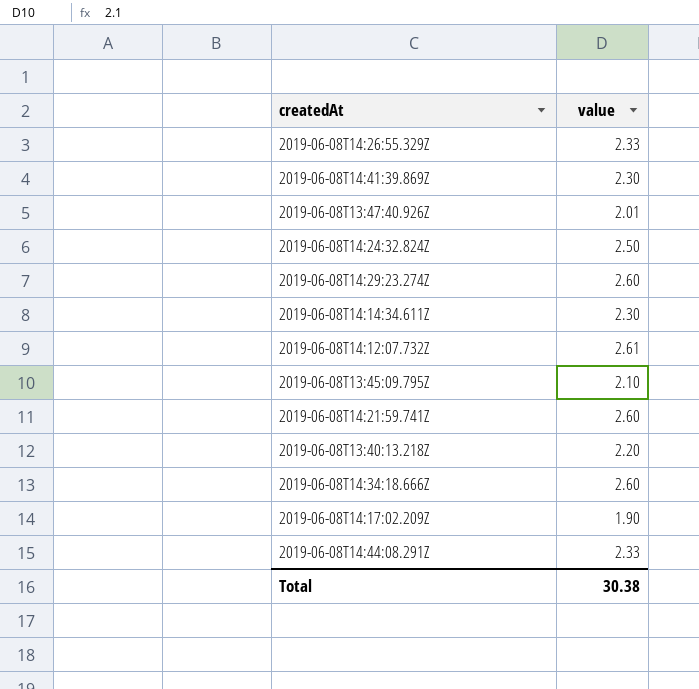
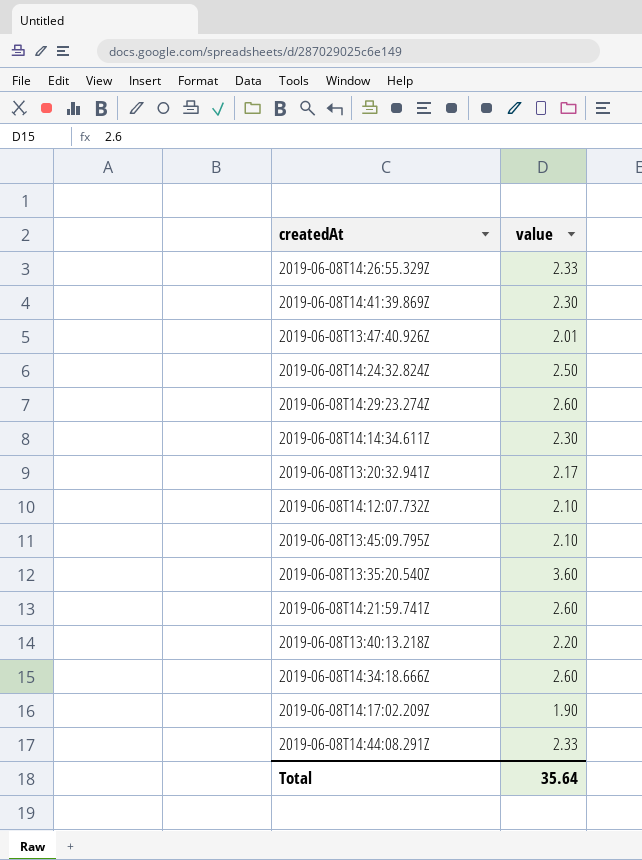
row 2019-06-08T13:20:32.941Z: none -> 2.17
2019-06-08T14:12:07.732Z | value: 2.61 -> 2.10
row 2019-06-08T13:35:20.540Z: none -> 3.60
Total | value: 30.38 -> 35.64

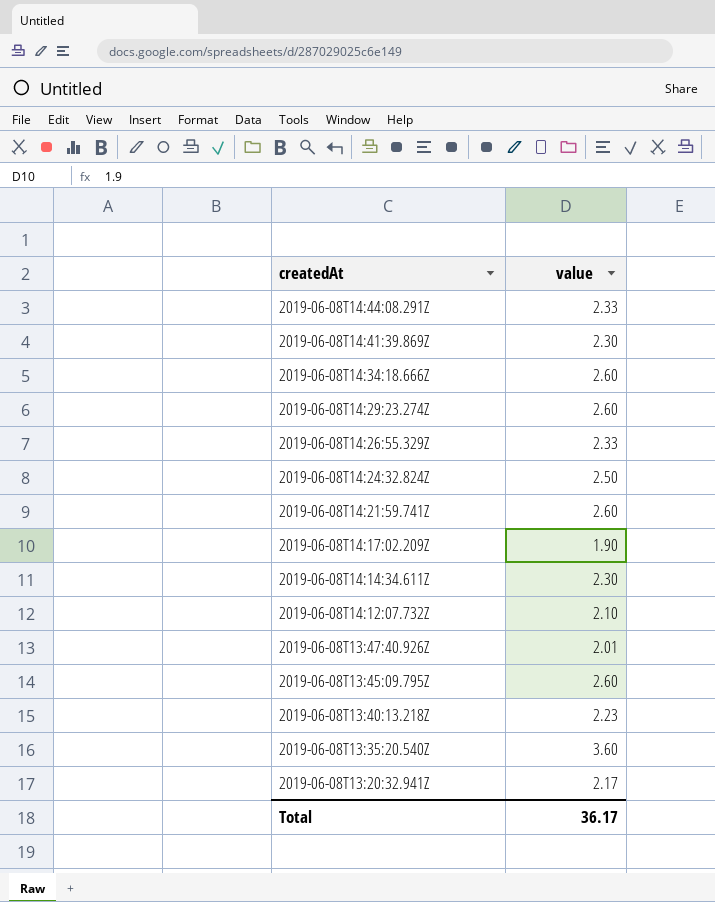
row order: none -> createdAt descending
2019-06-08T13:45:09.795Z | value: 2.10 -> 2.60
2019-06-08T13:40:13.218Z | value: 2.20 -> 2.23
Total | value: 35.64 -> 36.17

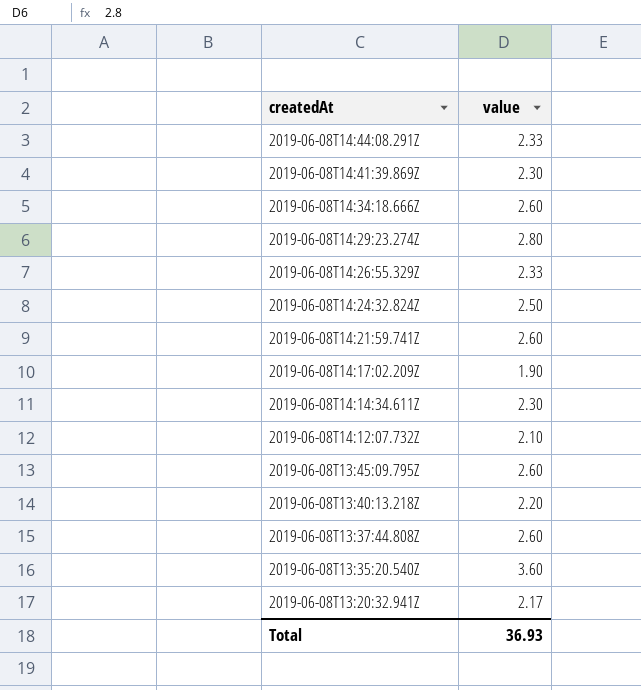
row 2019-06-08T13:47:40.926Z: 2.01 -> none
2019-06-08T14:29:23.274Z | value: 2.60 -> 2.80
2019-06-08T13:40:13.218Z | value: 2.23 -> 2.20
row 2019-06-08T13:37:44.808Z: none -> 2.60
Total | value: 36.17 -> 36.93

